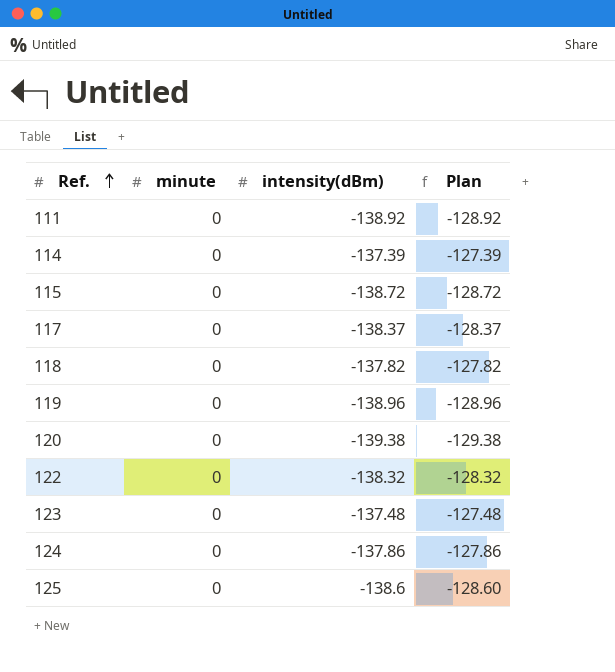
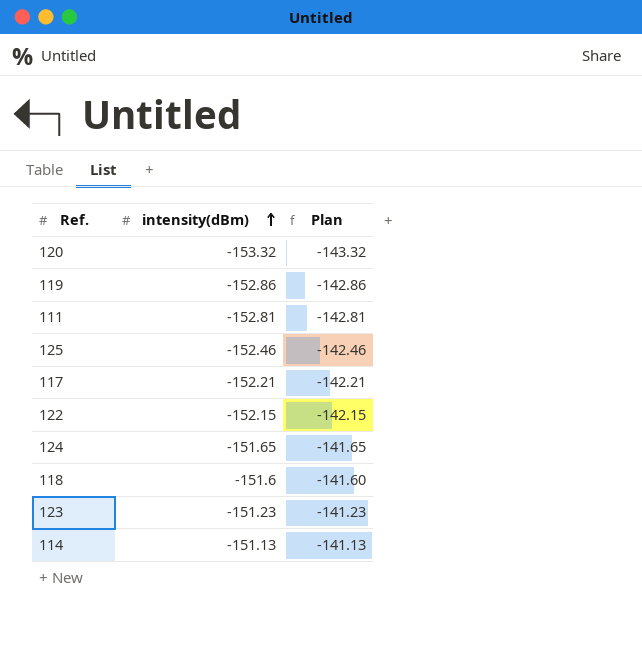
row order: Ref. ascending -> intensity(dBm) ascending
column minute | position: 2 -> none
row 115: 0 | -138.72 | -128.72 -> none
120 | intensity(dBm): -139.38 -> -153.32
120 | Plan: -129.38 -> -143.32
119 | intensity(dBm): -138.96 -> -152.86
119 | Plan: -128.96 -> -142.86
111 | intensity(dBm): -138.92 -> -152.81
111 | Plan: -128.92 -> -142.81
125 | intensity(dBm): -138.6 -> -152.46
125 | Plan: -128.60 -> -142.46
117 | intensity(dBm): -138.37 -> -152.21
117 | Plan: -128.37 -> -142.21
122 | intensity(dBm): -138.32 -> -152.15
122 | Plan: -128.32 -> -142.15
124 | intensity(dBm): -137.86 -> -151.65
124 | Plan: -127.86 -> -141.65
118 | intensity(dBm): -137.82 -> -151.6
118 | Plan: -127.82 -> -141.60
123 | intensity(dBm): -137.48 -> -151.23
123 | Plan: -127.48 -> -141.23
114 | intensity(dBm): -137.39 -> -151.13
114 | Plan: -127.39 -> -141.13

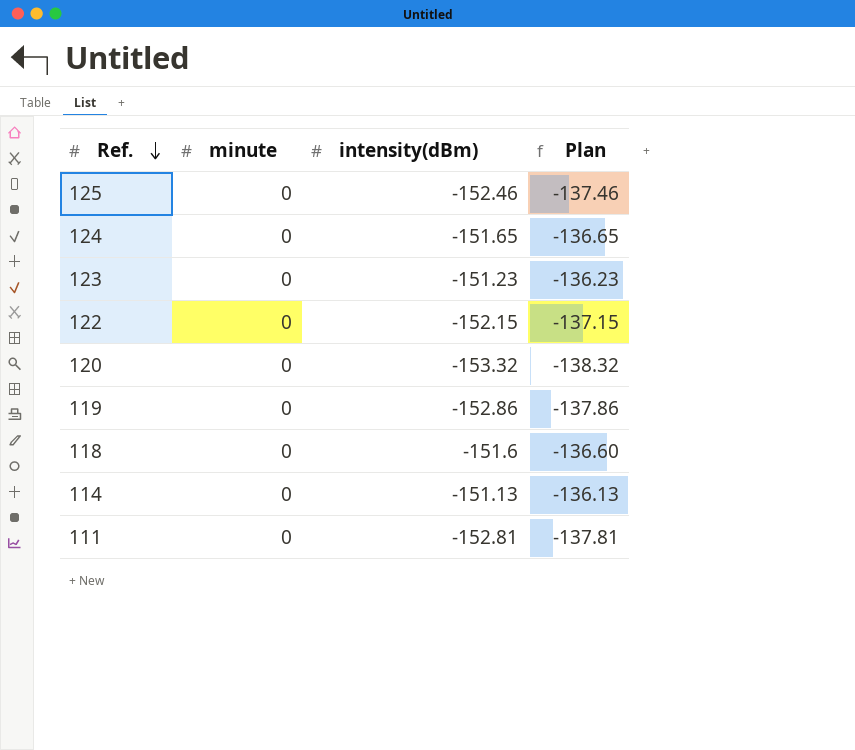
row order: intensity(dBm) ascending -> Ref. descending
column minute | position: none -> 2
column Plan | formula: [intensity(dBm)] + 10 -> [intensity(dBm)] + 15
row 117: -152.21 | -142.21 -> none

